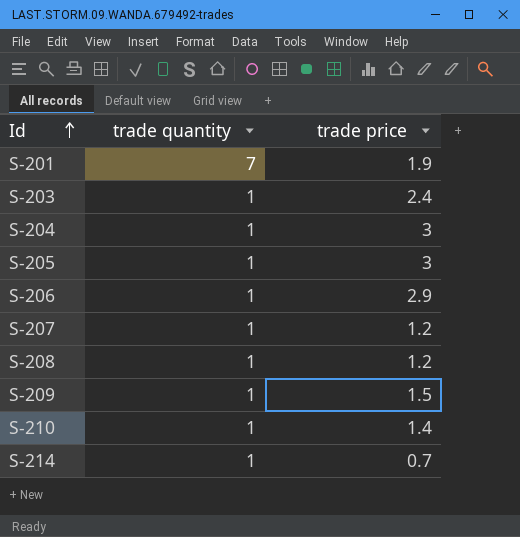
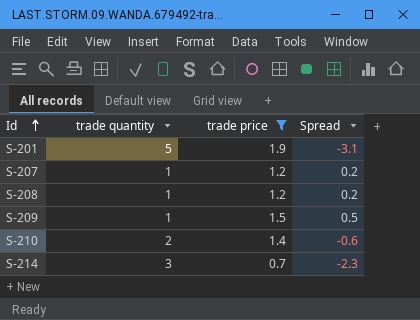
filter: none -> trade price <= 1.9
column Spread | formula: none -> [trade price] - [trade quantity]
S-201 | trade quantity: 7 -> 5
S-210 | trade quantity: 1 -> 2
S-214 | trade quantity: 1 -> 3

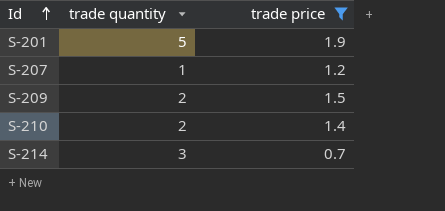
column Spread | formula: [trade price] - [trade quantity] -> none
row S-208: 1 | 1.2 | 0.2 -> none
S-209 | trade quantity: 1 -> 2

